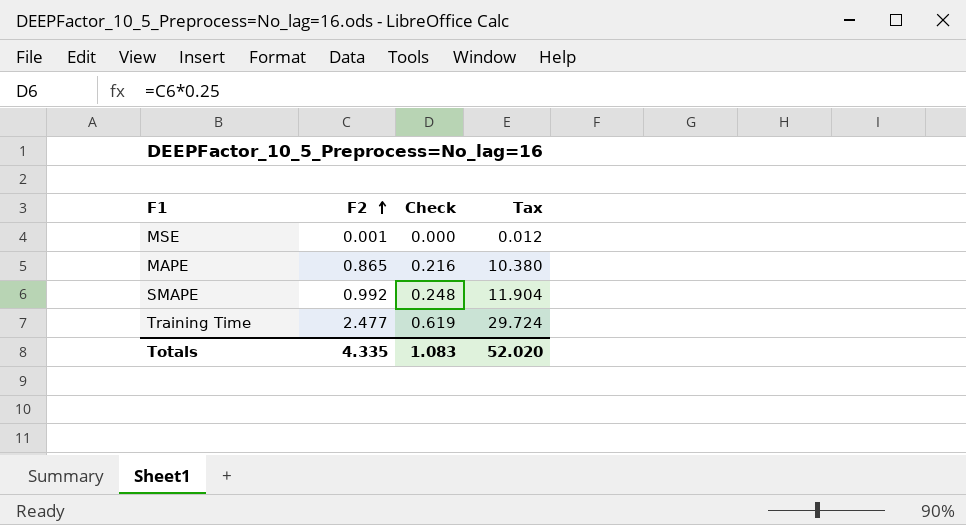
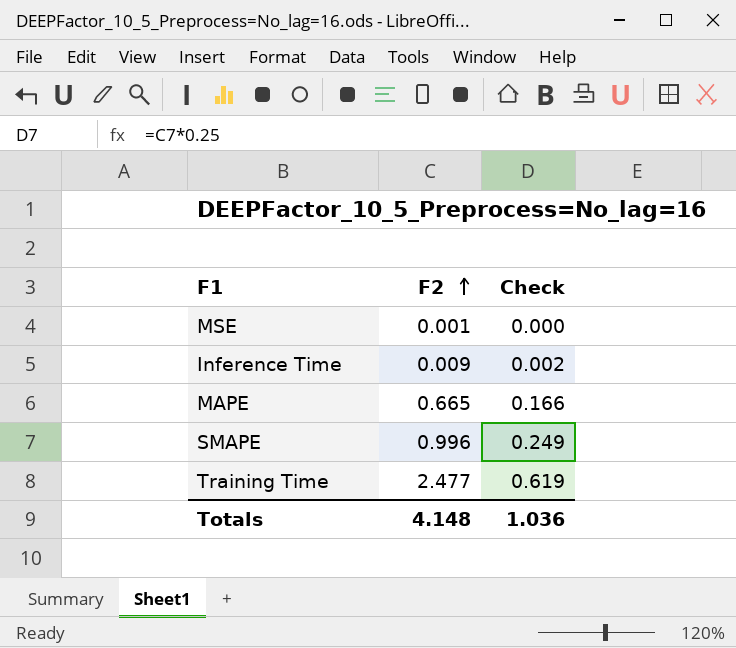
column Tax | formula: [F2] * 12 -> none
row Inference Time: none -> 0.009 | 0.002
MAPE | F2: 0.865 -> 0.665
MAPE | Check: 0.216 -> 0.166
SMAPE | F2: 0.992 -> 0.996
SMAPE | Check: 0.248 -> 0.249
Totals | F2: 4.335 -> 4.148
Totals | Check: 1.083 -> 1.036

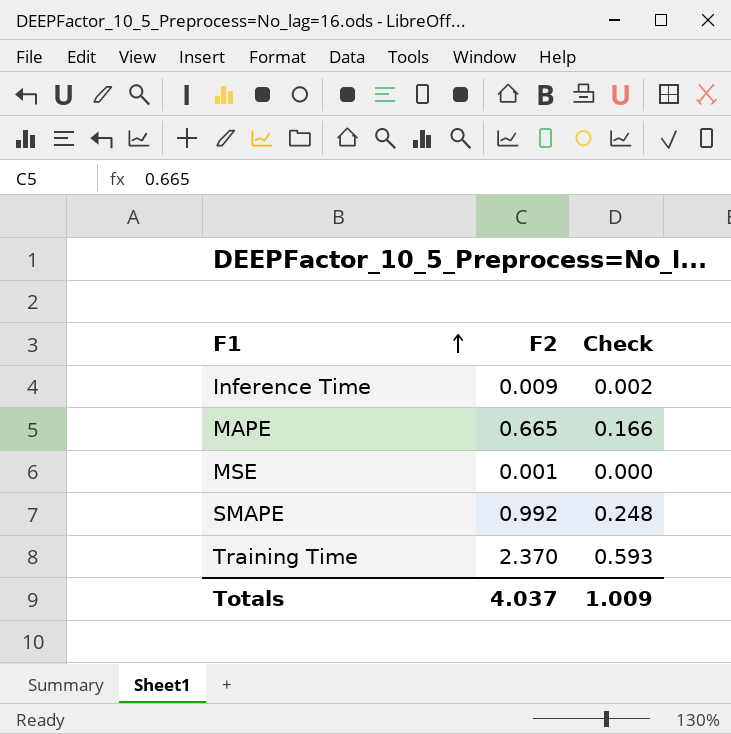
row order: F2 ascending -> F1 ascending
SMAPE | F2: 0.996 -> 0.992
SMAPE | Check: 0.249 -> 0.248
Training Time | F2: 2.477 -> 2.370
Training Time | Check: 0.619 -> 0.593
Totals | F2: 4.148 -> 4.037
Totals | Check: 1.036 -> 1.009

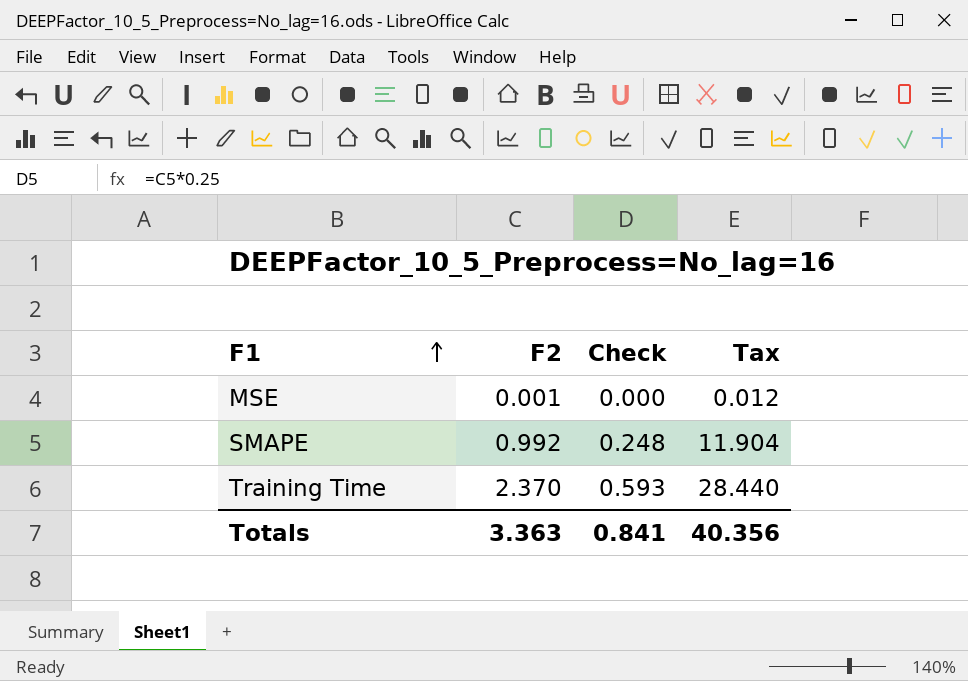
column Tax | formula: none -> [F2] * 12
row Inference Time: 0.009 | 0.002 -> none
row MAPE: 0.665 | 0.166 -> none
Totals | F2: 4.037 -> 3.363
Totals | Check: 1.009 -> 0.841

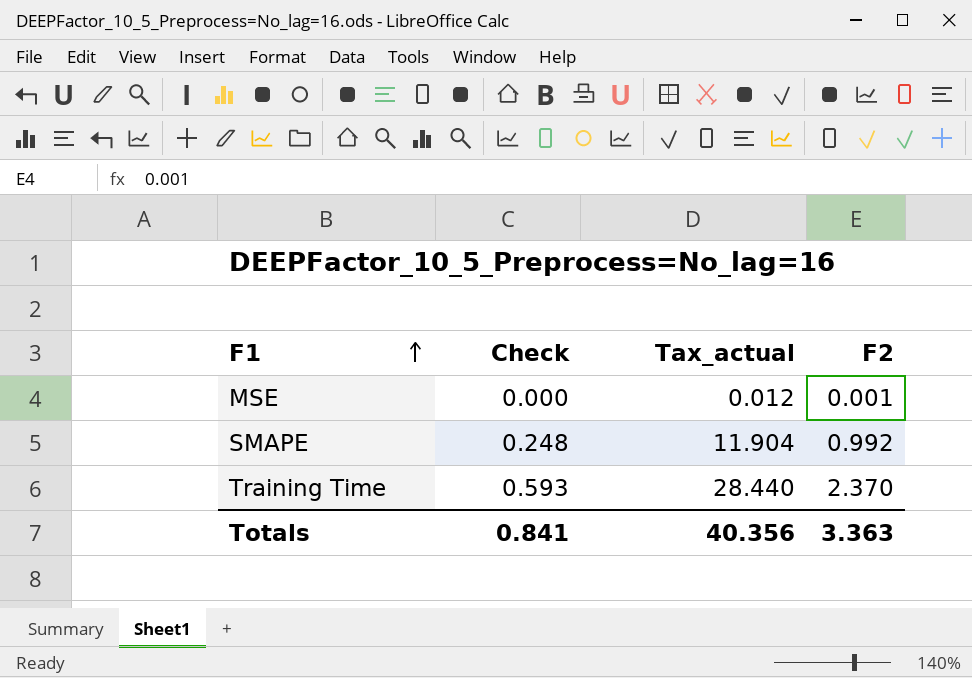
column name: Tax -> Tax_actual
column F2 | position: 2 -> 4

